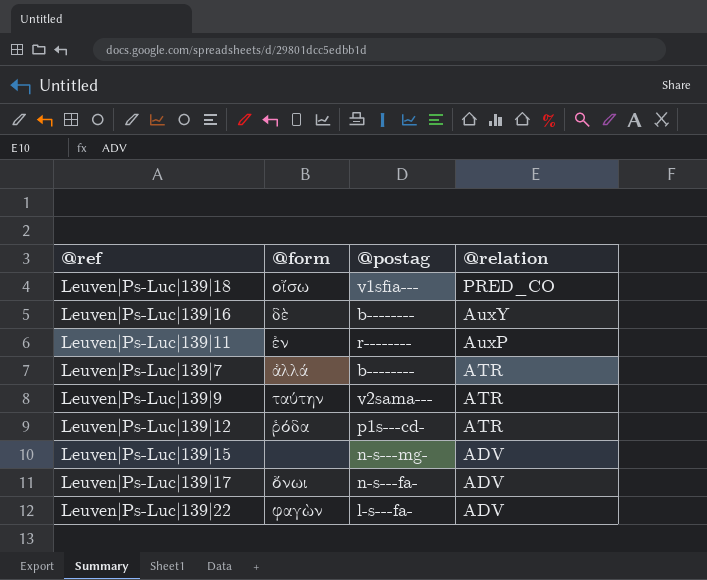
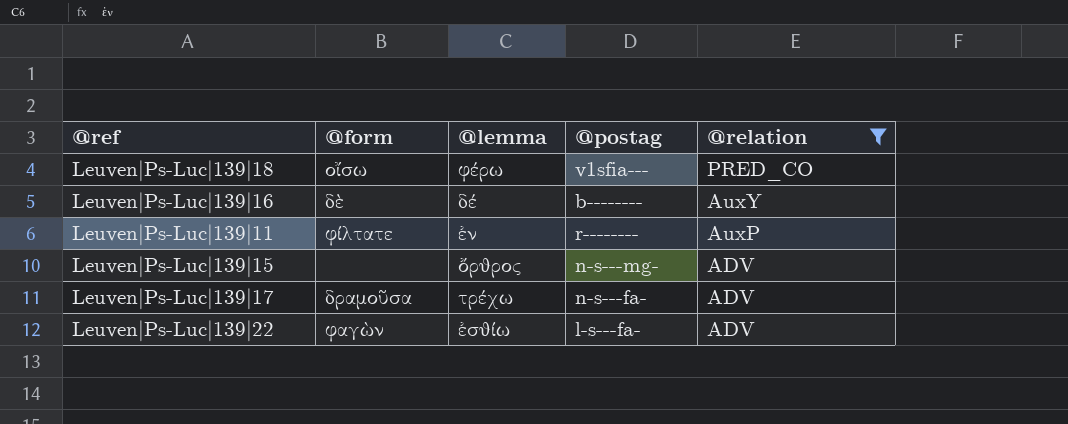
filter: none -> @relation != ATR
column @lemma | position: none -> 3
Leuven|Ps-Luc|139|11 | @form: ἐν -> φίλτατε
Leuven|Ps-Luc|139|17 | @form: ὄνωι -> δραμοῦσα

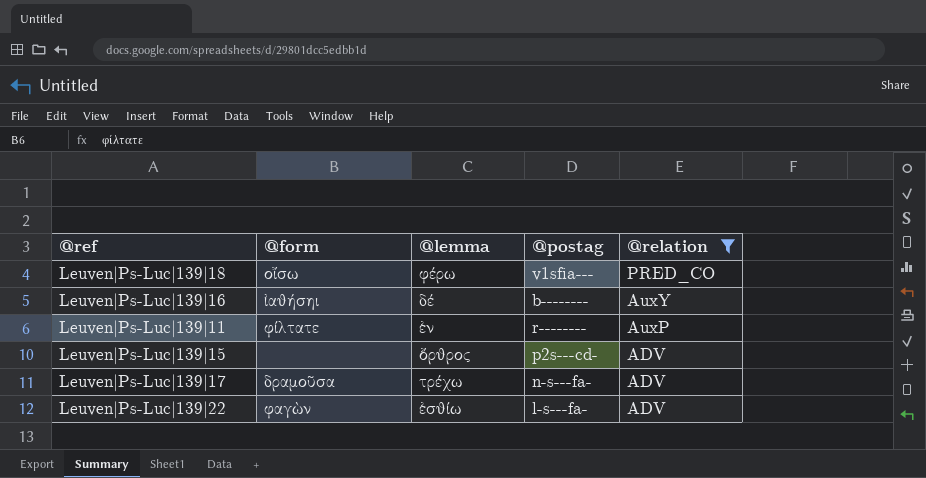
Leuven|Ps-Luc|139|16 | @form: δὲ -> ἰαθήσηι
Leuven|Ps-Luc|139|15 | @postag: n-s---mg- -> p2s---cd-

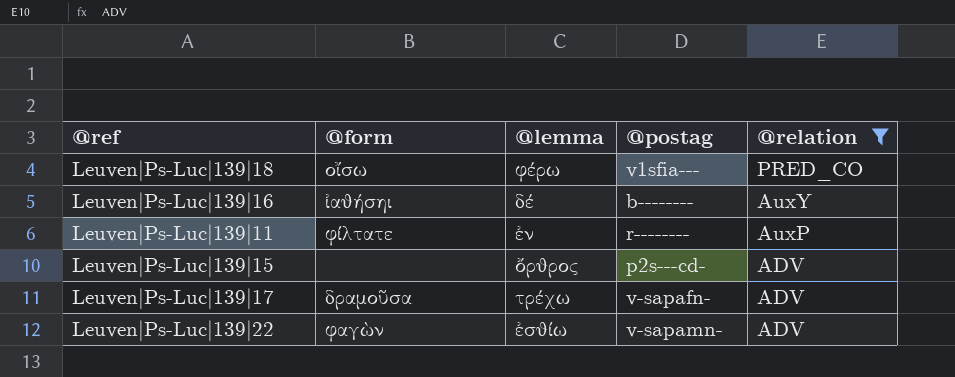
Leuven|Ps-Luc|139|17 | @postag: n-s---fa- -> v-sapafn-
Leuven|Ps-Luc|139|22 | @postag: l-s---fa- -> v-sapamn-

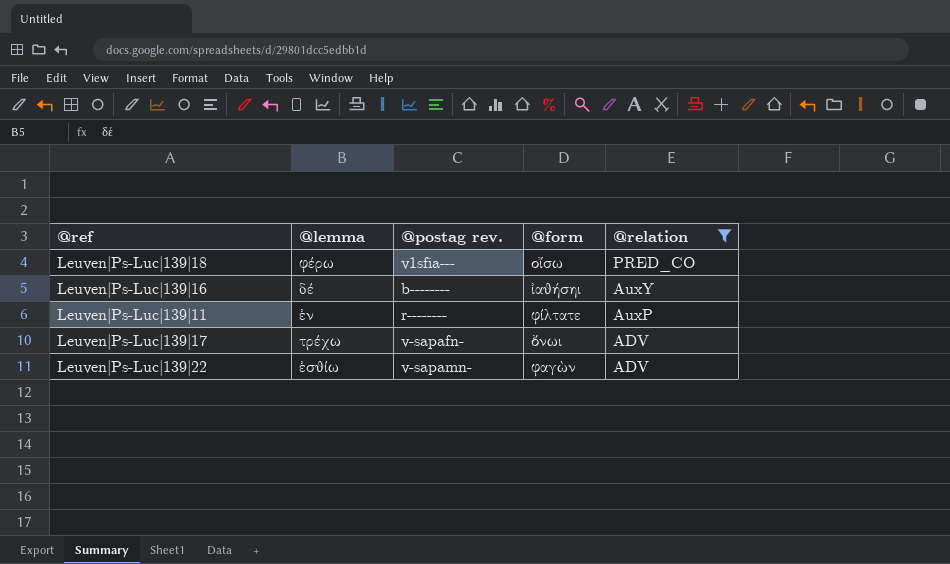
column name: @postag -> @postag rev.
column @form | position: 2 -> 4
row Leuven|Ps-Luc|139|15: none | ὄρθρος | p2s---cd- | ADV -> none
Leuven|Ps-Luc|139|17 | @form: δραμοῦσα -> ὄνωι

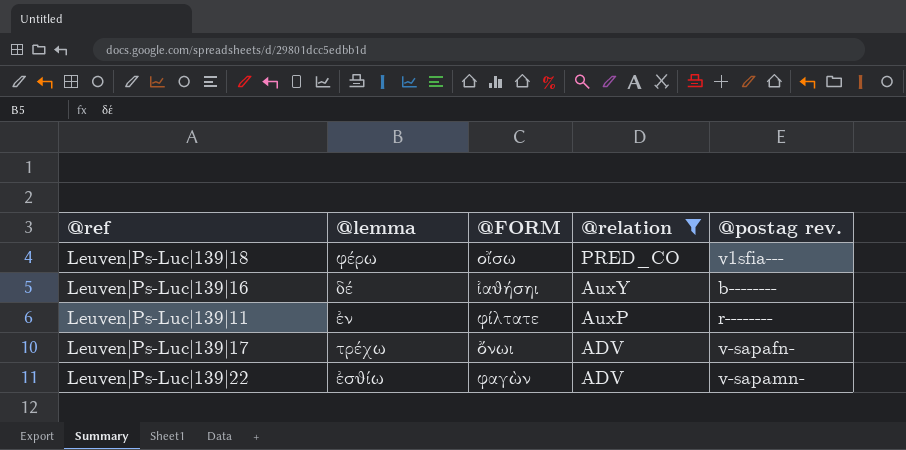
column name: @form -> @FORM
column @postag rev. | position: 3 -> 5

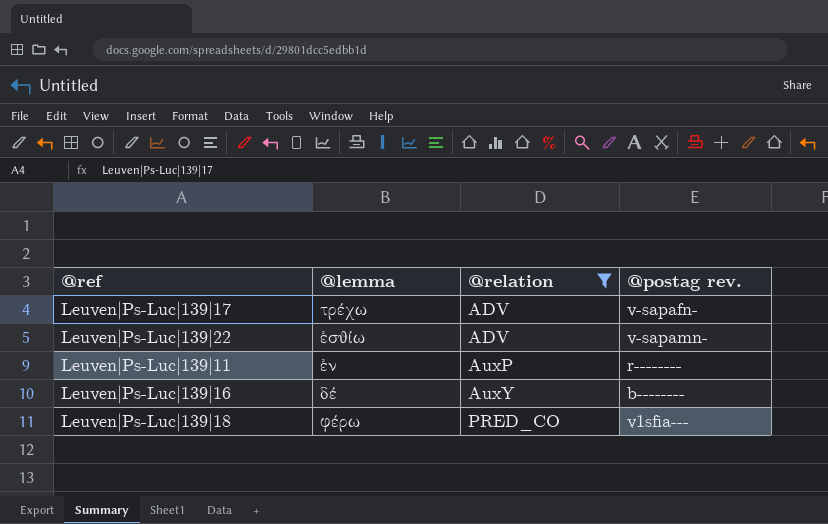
row order: @relation descending -> @relation ascending
column @FORM | position: 3 -> none

